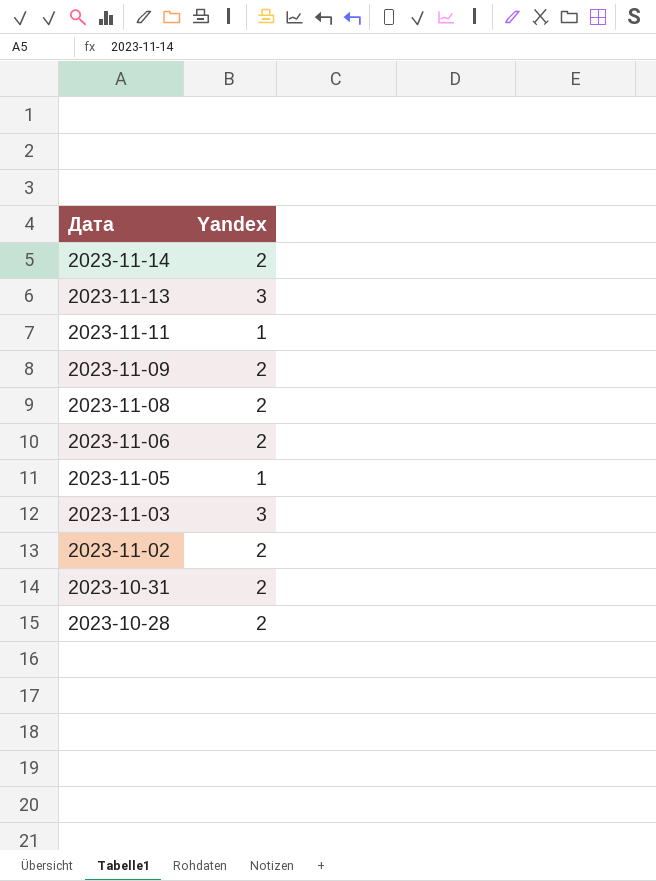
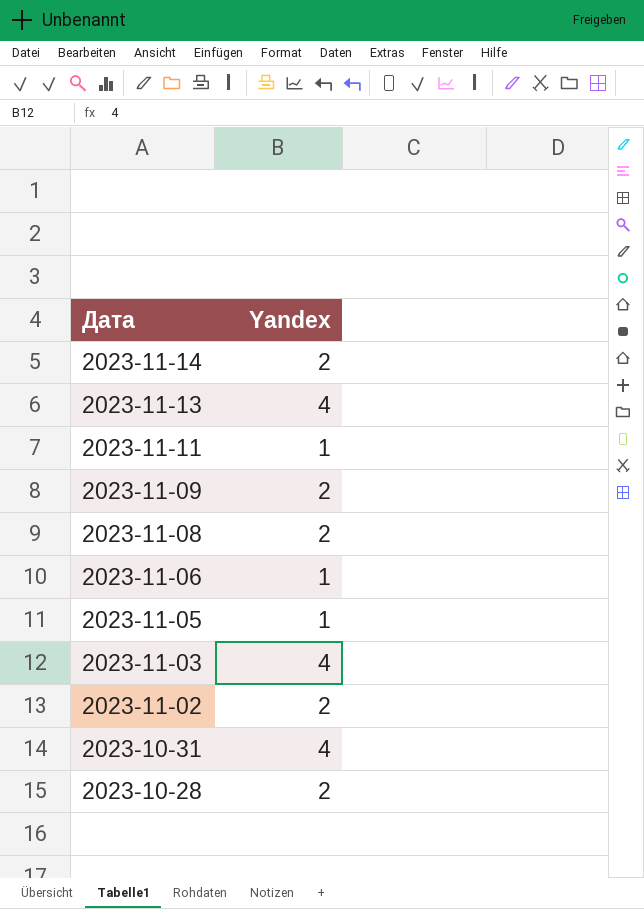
2023-11-13 | Yandex: 3 -> 4
2023-11-06 | Yandex: 2 -> 1
2023-11-03 | Yandex: 3 -> 4
2023-10-31 | Yandex: 2 -> 4

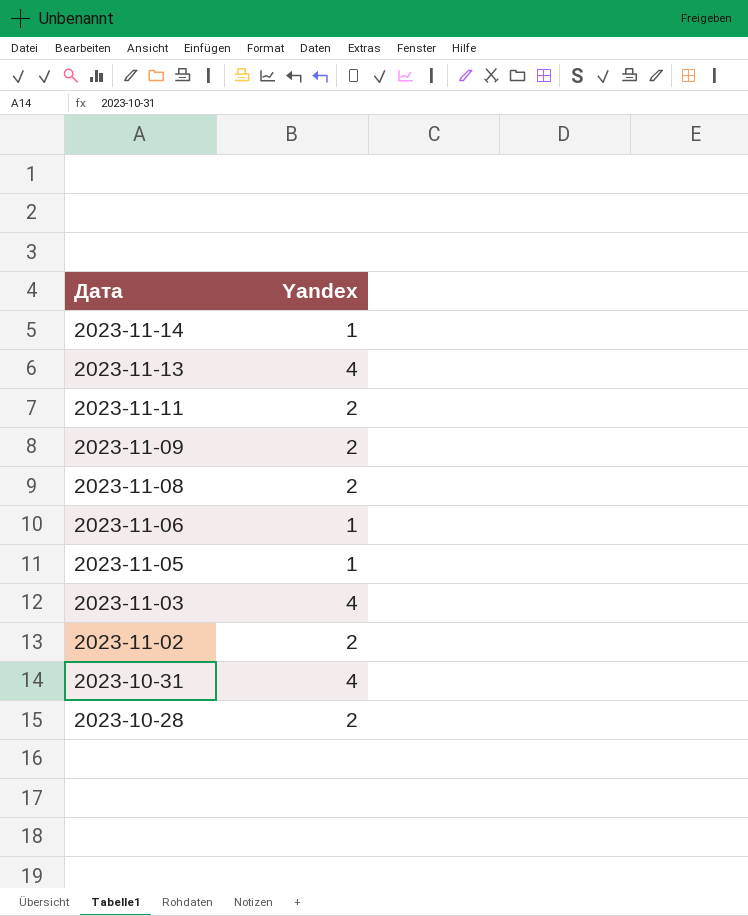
2023-11-14 | Yandex: 2 -> 1
2023-11-11 | Yandex: 1 -> 2

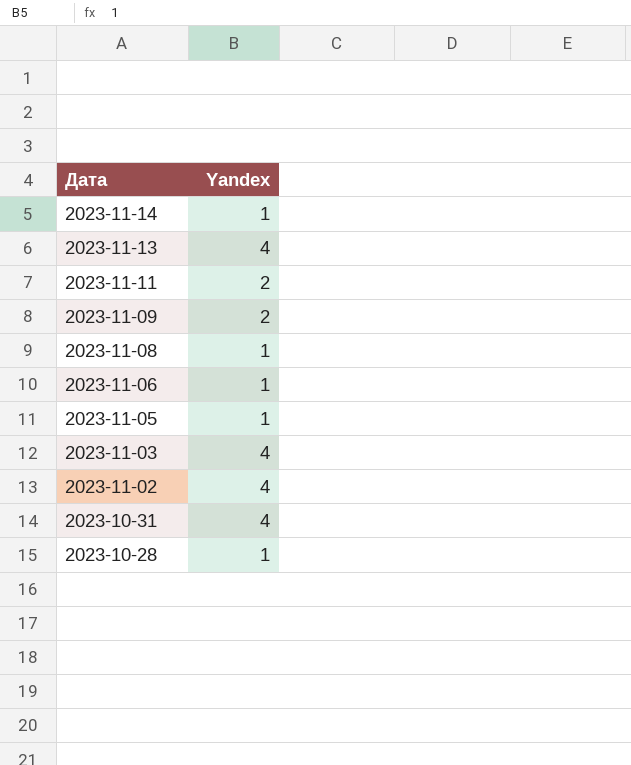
2023-11-08 | Yandex: 2 -> 1
2023-11-02 | Yandex: 2 -> 4
2023-10-28 | Yandex: 2 -> 1

